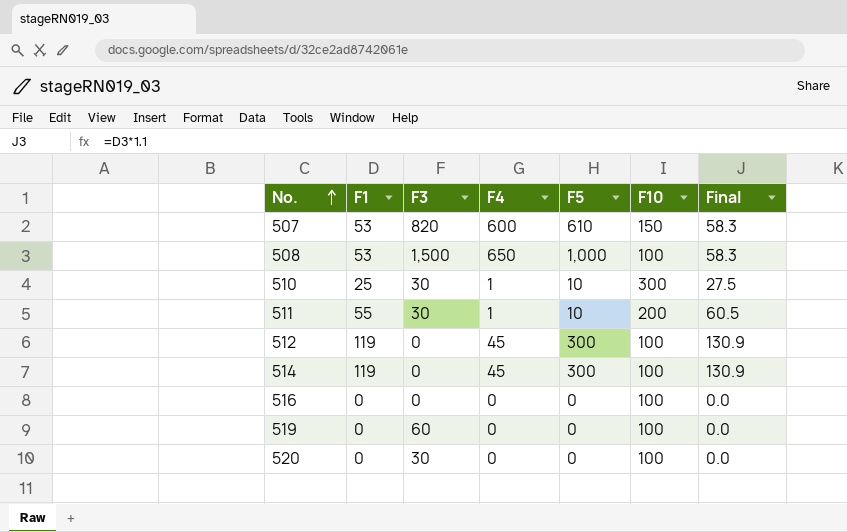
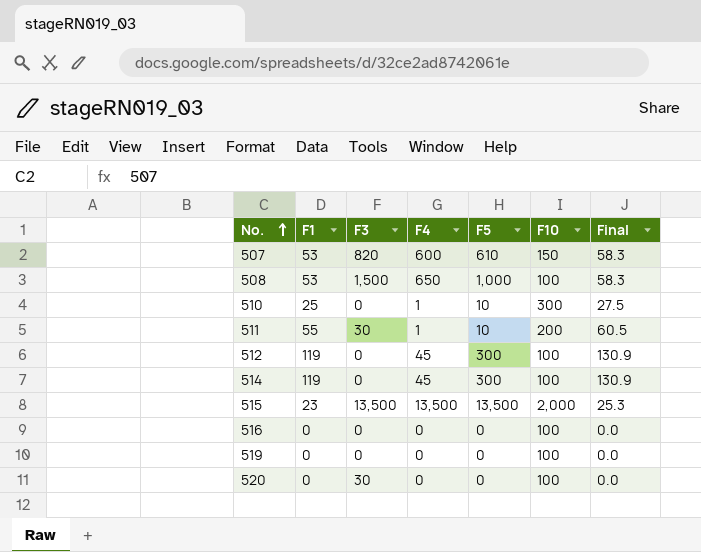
510 | F3: 30 -> 0
row 515: none -> 23 | 13,500 | 13,500 | 13,500 | 2,000 | 25.3
519 | F3: 60 -> 0

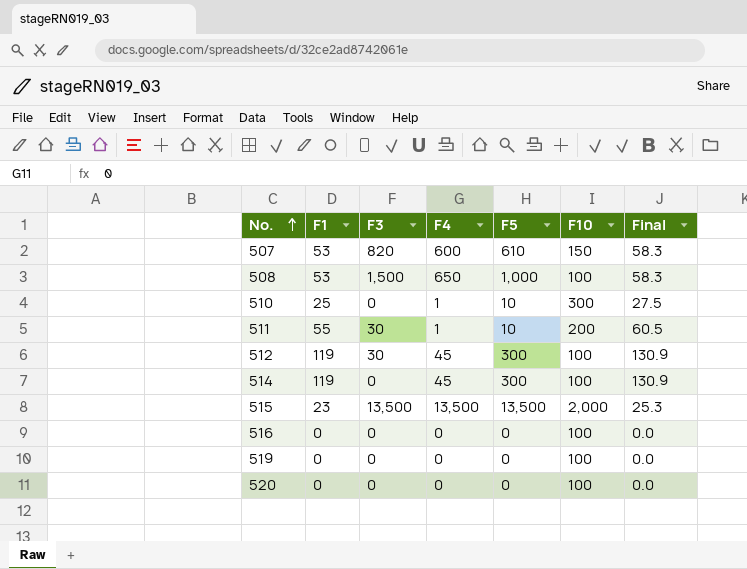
512 | F3: 0 -> 30
520 | F3: 30 -> 0

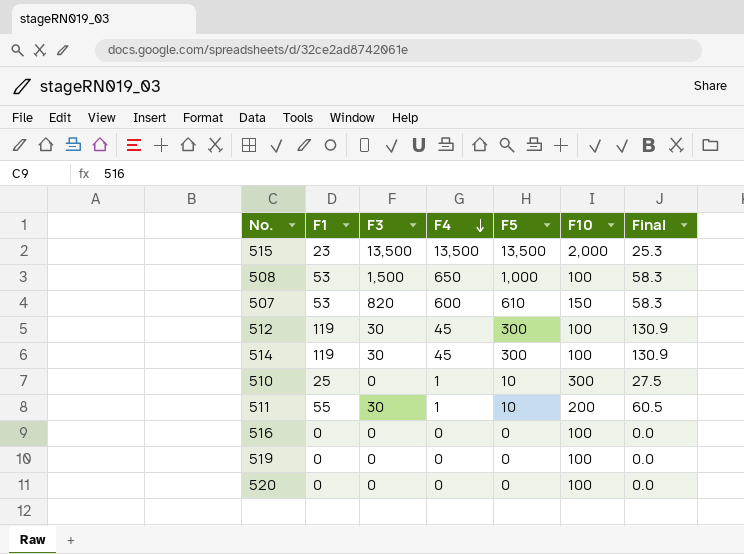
row order: No. ascending -> F4 descending
514 | F3: 0 -> 30

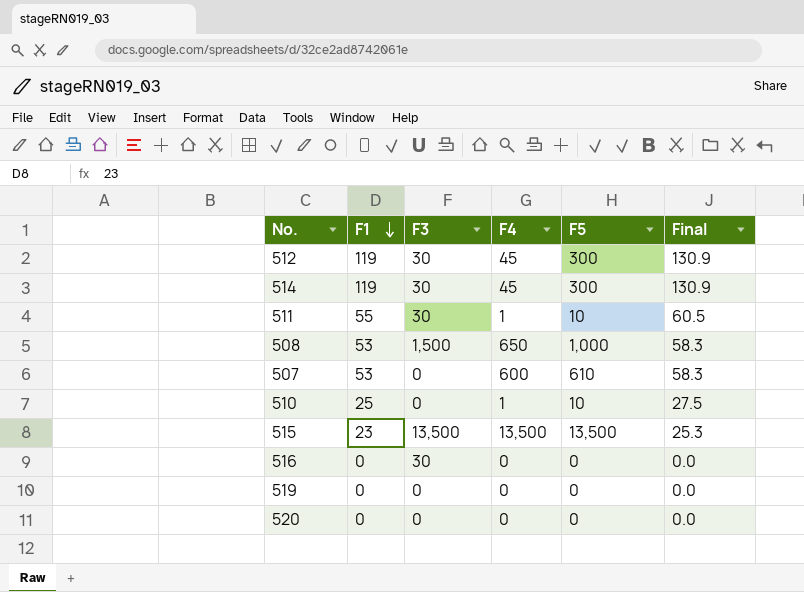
row order: F4 descending -> F1 descending
column F10 | position: 6 -> none
507 | F3: 820 -> 0
516 | F3: 0 -> 30

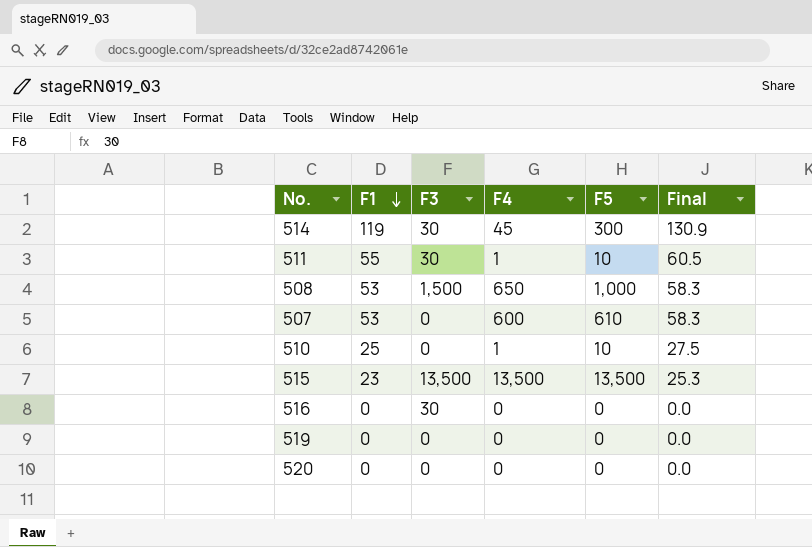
row 512: 119 | 30 | 45 | 300 | 130.9 -> none

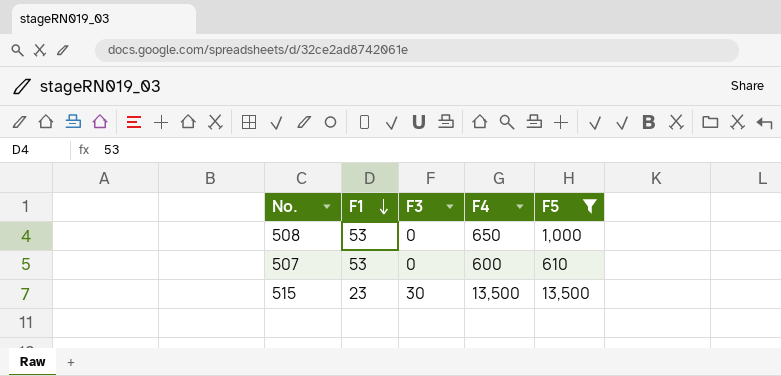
filter: none -> F5 >= 610
column Final | formula: [F1] * 1.1 -> none
508 | F3: 1,500 -> 0
515 | F3: 13,500 -> 30

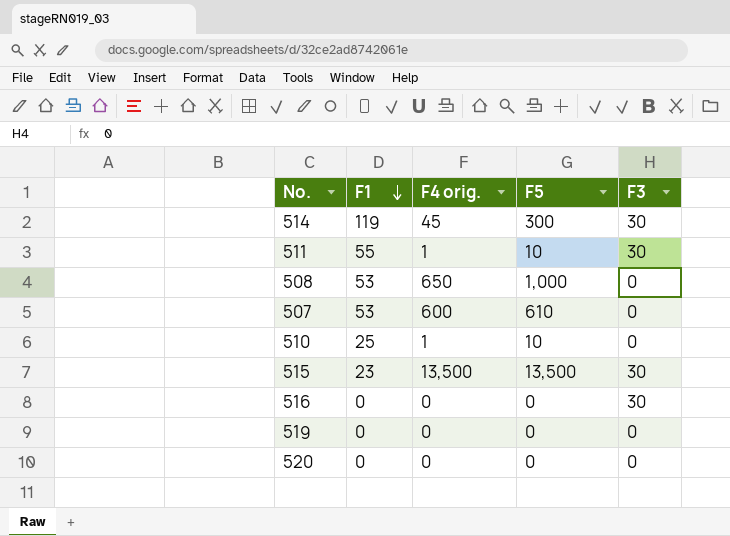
filter: F5 >= 610 -> none
column name: F4 -> F4 orig.
column F3 | position: 3 -> 5

